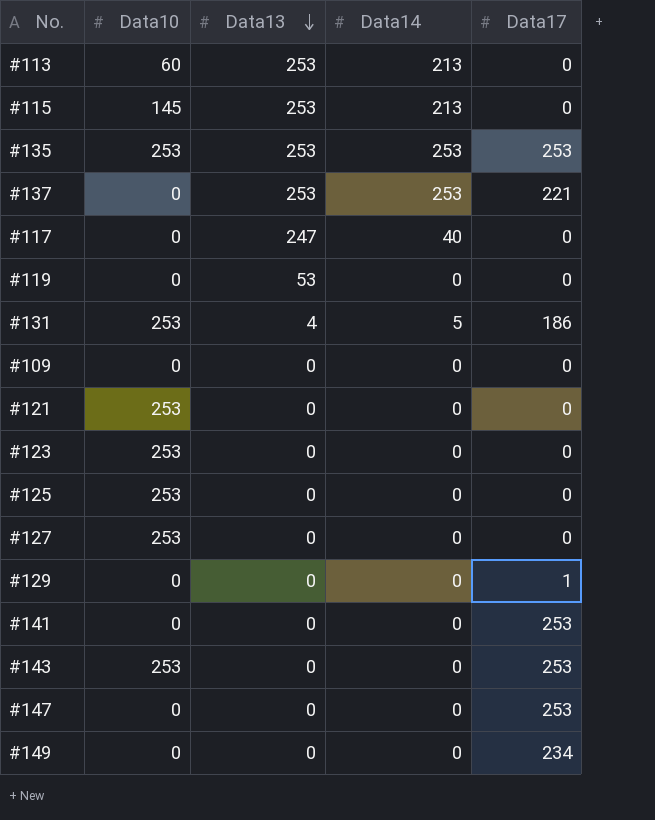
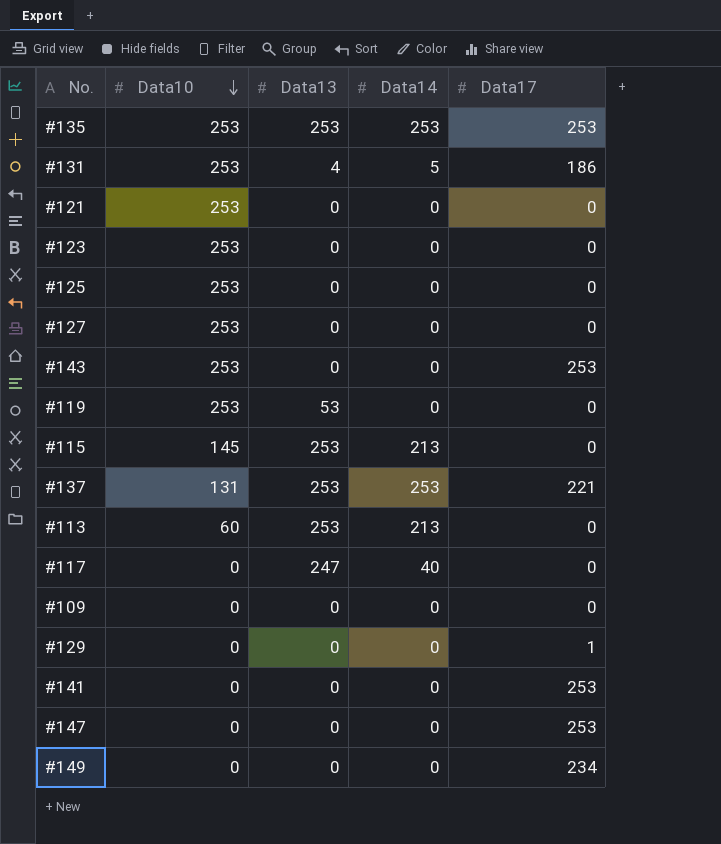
row order: Data13 descending -> Data10 descending
#119 | Data10: 0 -> 253
#137 | Data10: 0 -> 131

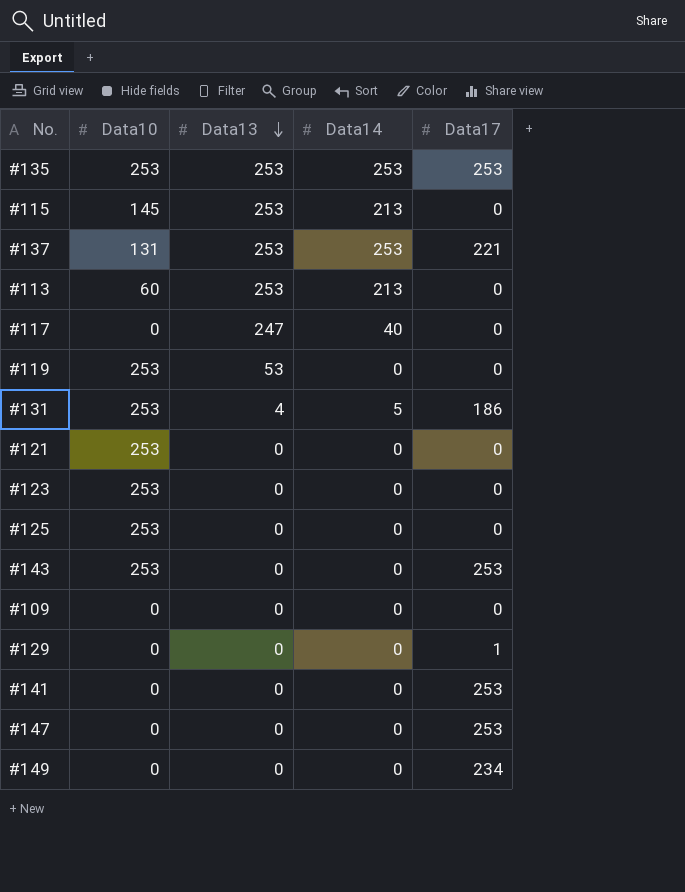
row order: Data10 descending -> Data13 descending
row #127: 253 | 0 | 0 | 0 -> none

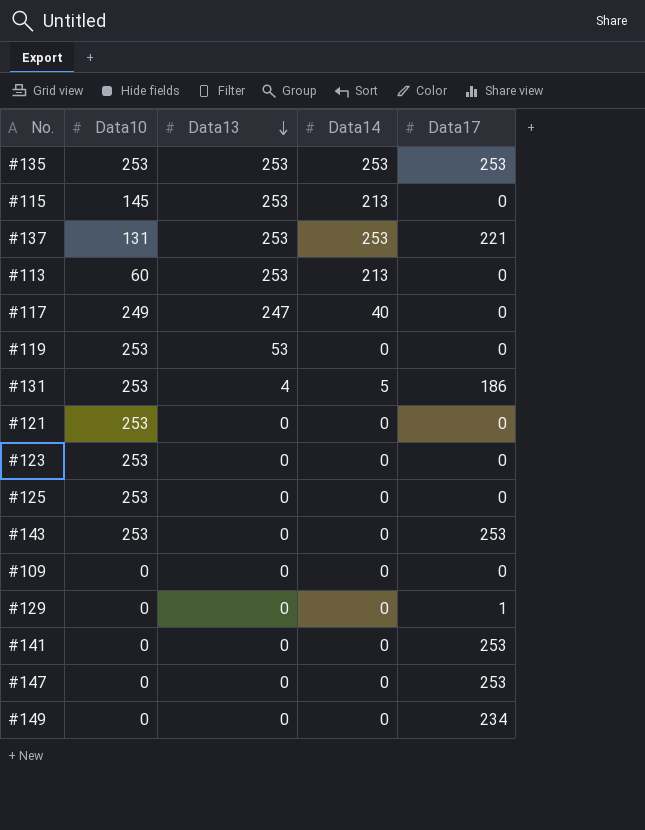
#117 | Data10: 0 -> 249

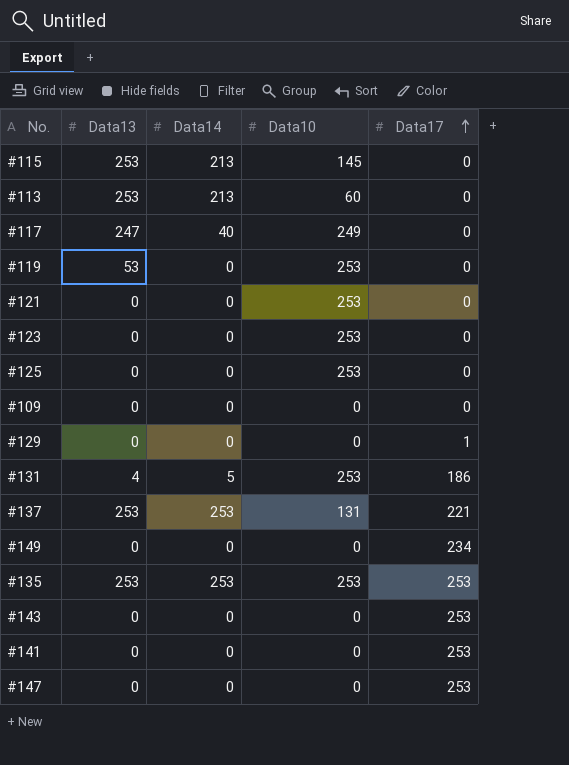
row order: Data13 descending -> Data17 ascending
column Data10 | position: 2 -> 4
#143 | Data10: 253 -> 0

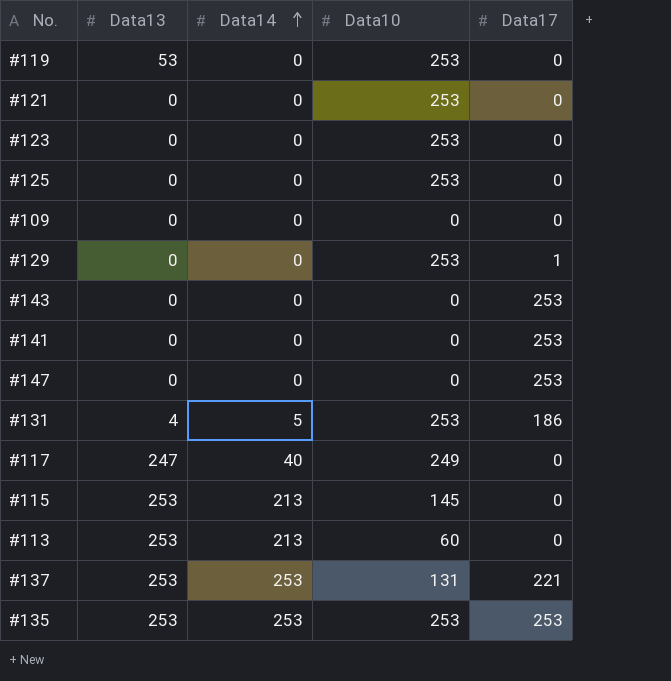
row order: Data17 ascending -> Data14 ascending
row #149: 0 | 0 | 0 | 234 -> none
#129 | Data10: 0 -> 253

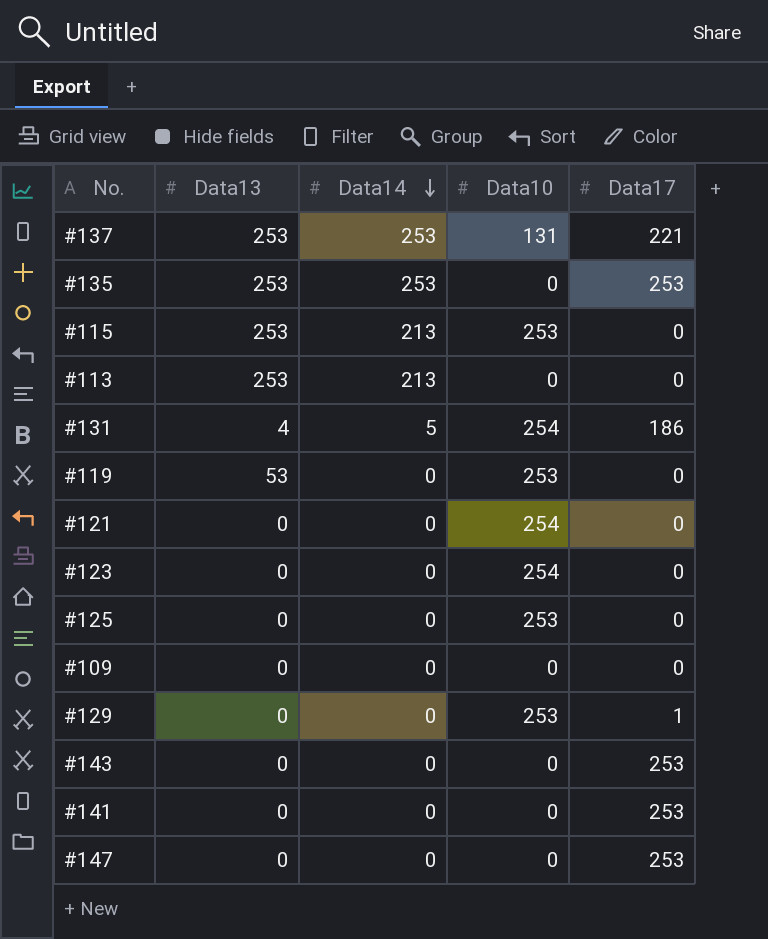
row order: Data14 ascending -> Data14 descending
row #117: 247 | 40 | 249 | 0 -> none
#135 | Data10: 253 -> 0
#115 | Data10: 145 -> 253
#113 | Data10: 60 -> 0
#131 | Data10: 253 -> 254
#121 | Data10: 253 -> 254
#123 | Data10: 253 -> 254

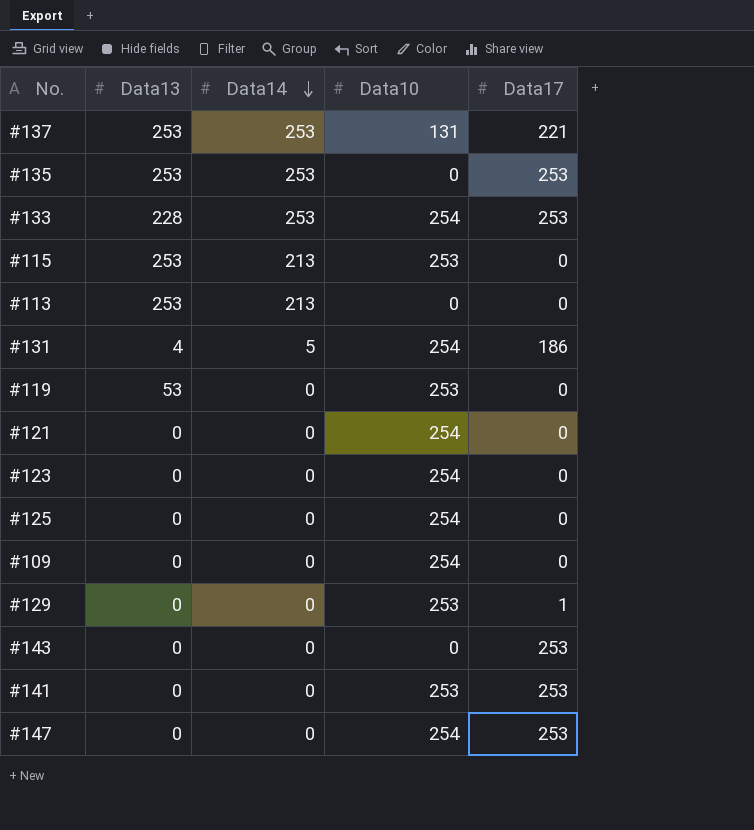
row #133: none -> 228 | 253 | 254 | 253
#125 | Data10: 253 -> 254
#109 | Data10: 0 -> 254
#141 | Data10: 0 -> 253
#147 | Data10: 0 -> 254

